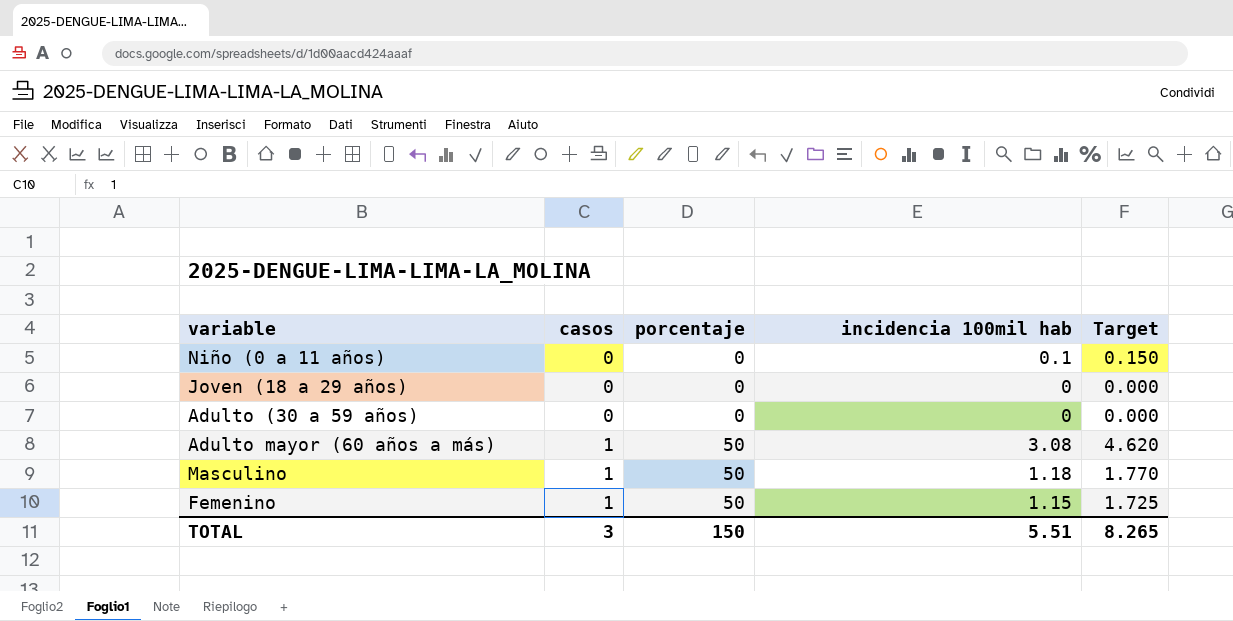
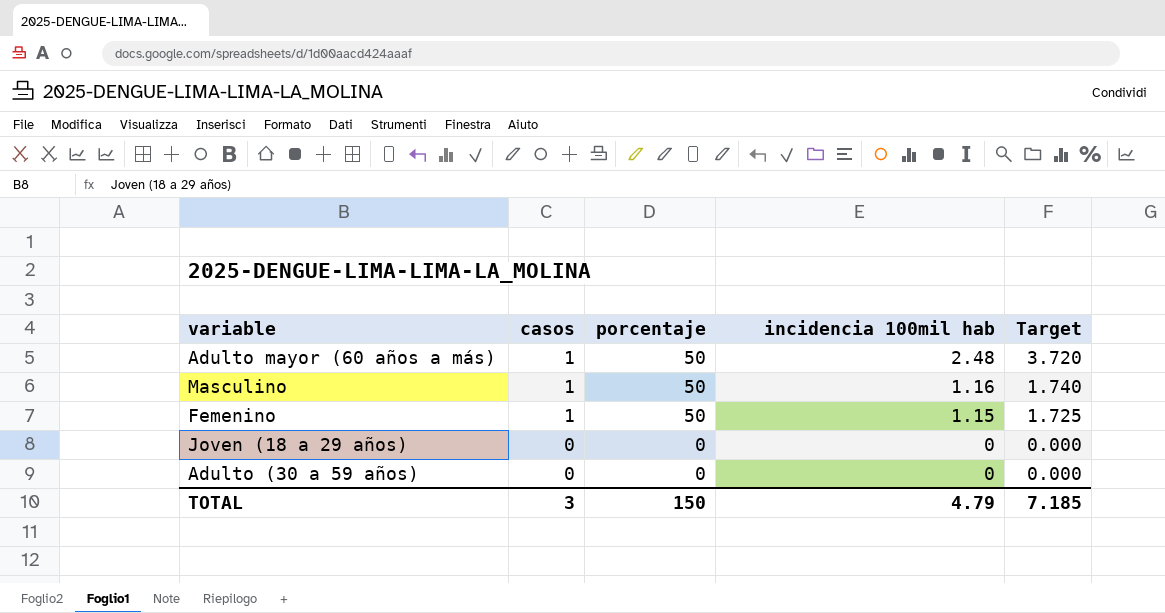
row order: casos ascending -> casos descending
row Niño (0 a 11 años): 0 | 0 | 0.1 | 0.150 -> none
Adulto mayor (60 años a más) | incidencia 100mil hab: 3.08 -> 2.48
Adulto mayor (60 años a más) | Target: 4.620 -> 3.720
Masculino | incidencia 100mil hab: 1.18 -> 1.16
Masculino | Target: 1.770 -> 1.740
TOTAL | incidencia 100mil hab: 5.51 -> 4.79
TOTAL | Target: 8.265 -> 7.185

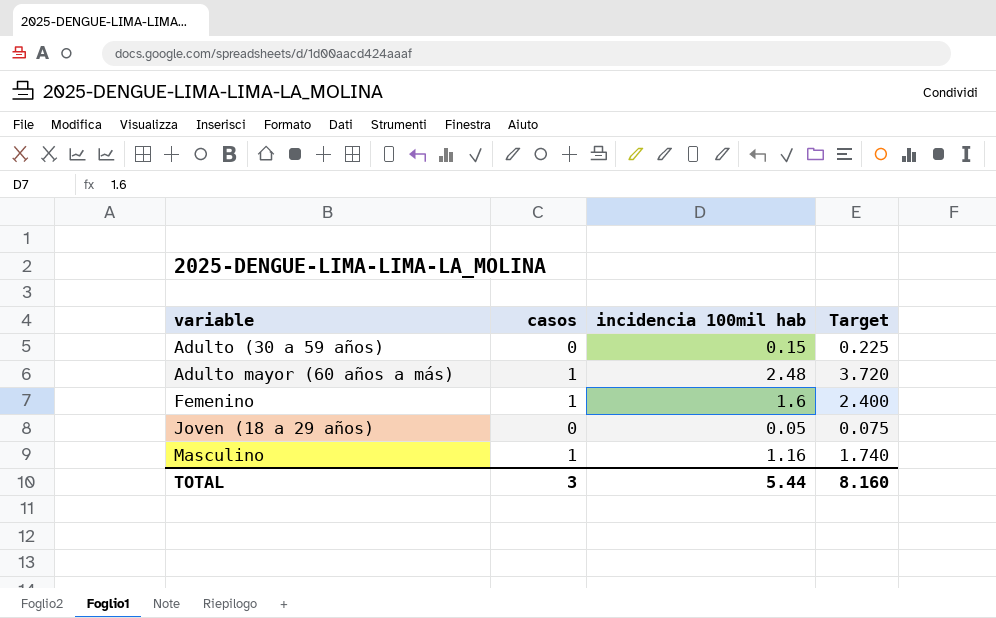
row order: casos descending -> variable ascending
column porcentaje | position: 3 -> none
Adulto (30 a 59 años) | incidencia 100mil hab: 0 -> 0.15
Adulto (30 a 59 años) | Target: 0.000 -> 0.225
Femenino | incidencia 100mil hab: 1.15 -> 1.6
Femenino | Target: 1.725 -> 2.400
Joven (18 a 29 años) | incidencia 100mil hab: 0 -> 0.05
Joven (18 a 29 años) | Target: 0.000 -> 0.075
TOTAL | incidencia 100mil hab: 4.79 -> 5.44
TOTAL | Target: 7.185 -> 8.160

